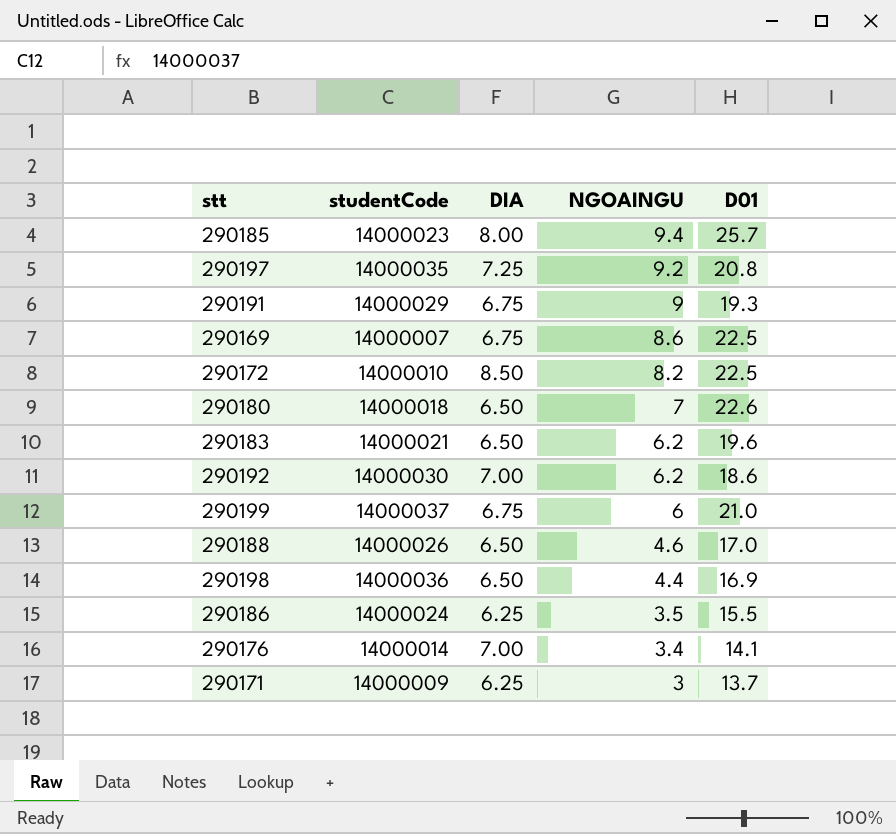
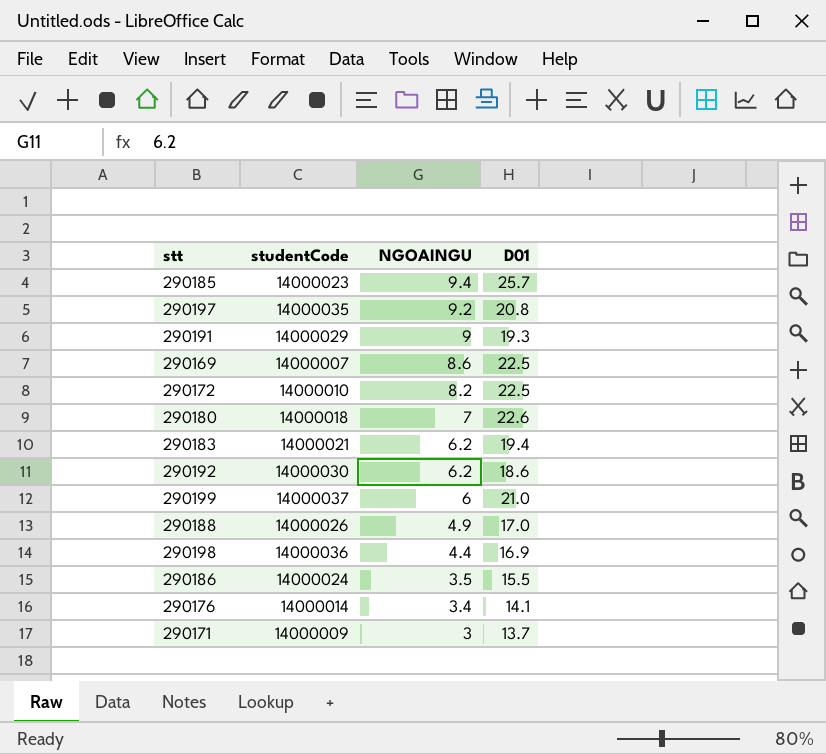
column DIA | position: 3 -> none
290183 | D01: 19.6 -> 19.4
290188 | NGOAINGU: 4.6 -> 4.9

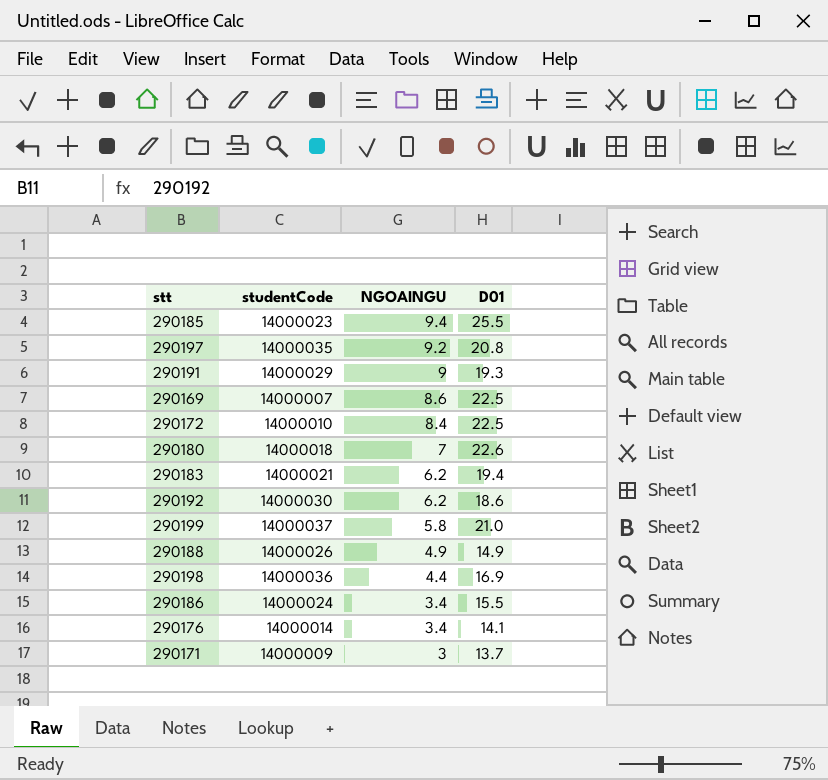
290185 | D01: 25.7 -> 25.5
290172 | NGOAINGU: 8.2 -> 8.4
290199 | NGOAINGU: 6 -> 5.8
290188 | D01: 17.0 -> 14.9
290186 | NGOAINGU: 3.5 -> 3.4

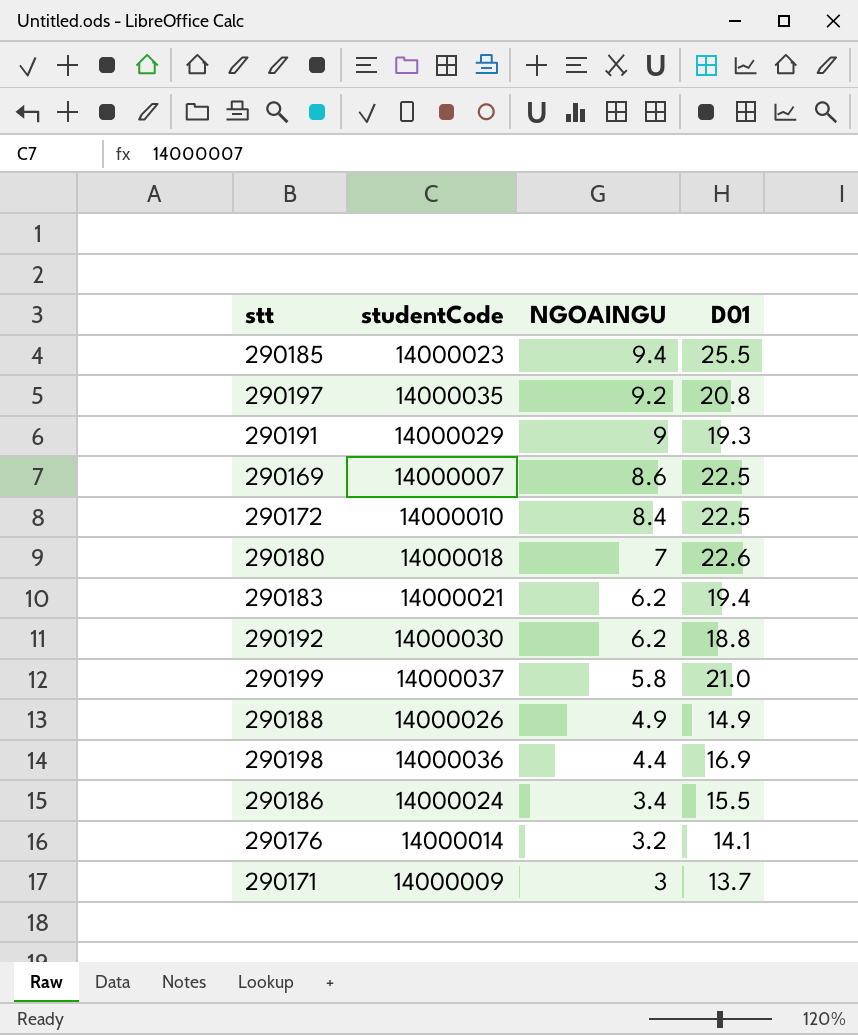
290192 | D01: 18.6 -> 18.8
290176 | NGOAINGU: 3.4 -> 3.2

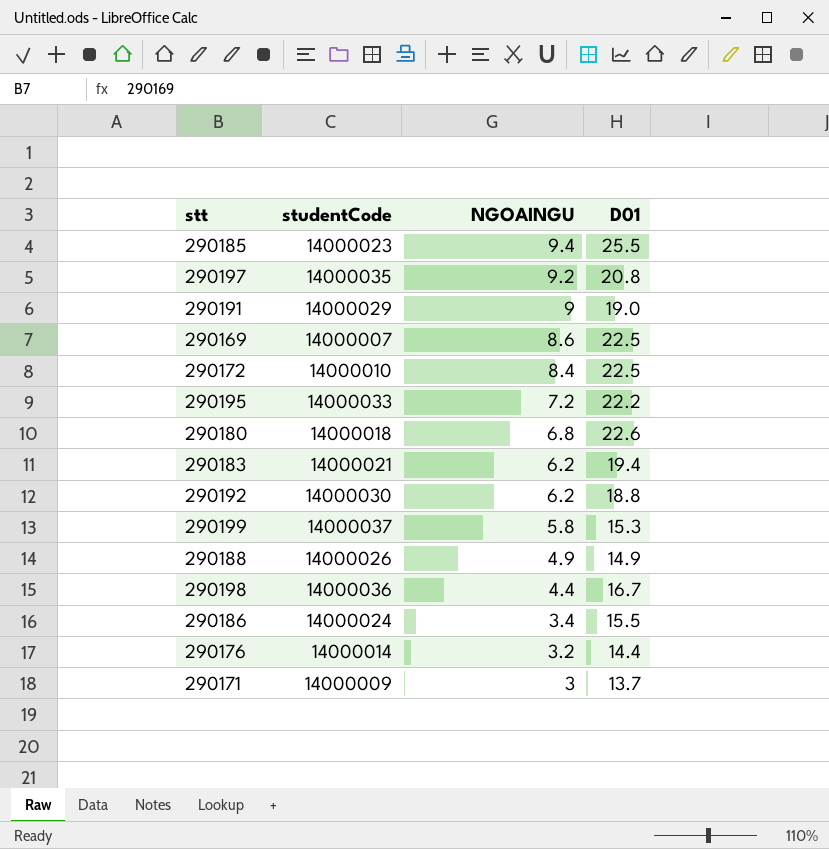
290191 | D01: 19.3 -> 19.0
row 290195: none -> 14000033 | 7.2 | 22.2
290180 | NGOAINGU: 7 -> 6.8
290199 | D01: 21.0 -> 15.3
290198 | D01: 16.9 -> 16.7
290176 | D01: 14.1 -> 14.4

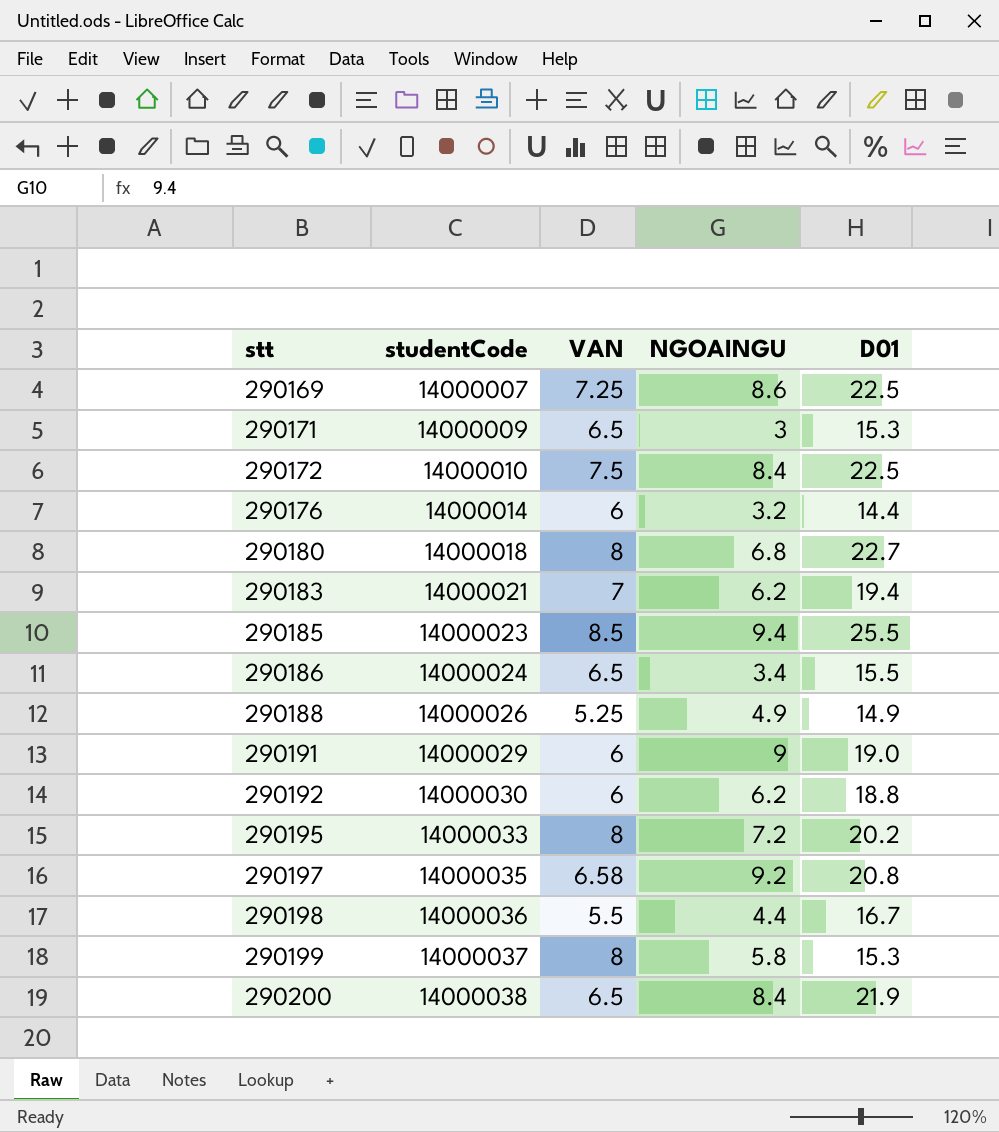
row order: NGOAINGU descending -> stt ascending
column VAN | position: none -> 3
290171 | D01: 13.7 -> 15.3
290180 | D01: 22.6 -> 22.7
290195 | D01: 22.2 -> 20.2
row 290200: none -> 14000038 | 6.5 | 8.4 | 21.9

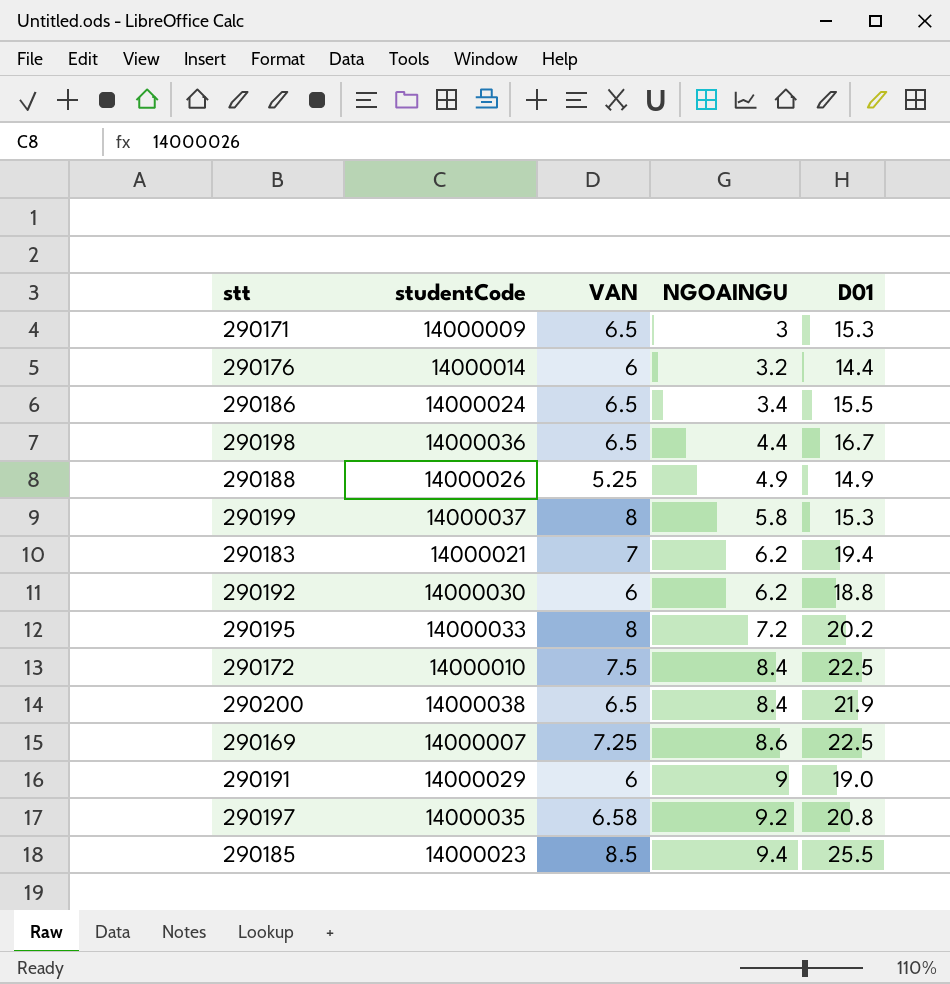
row order: stt ascending -> NGOAINGU ascending
row 290180: 14000018 | 8 | 6.8 | 22.7 -> none
290198 | VAN: 5.5 -> 6.5

